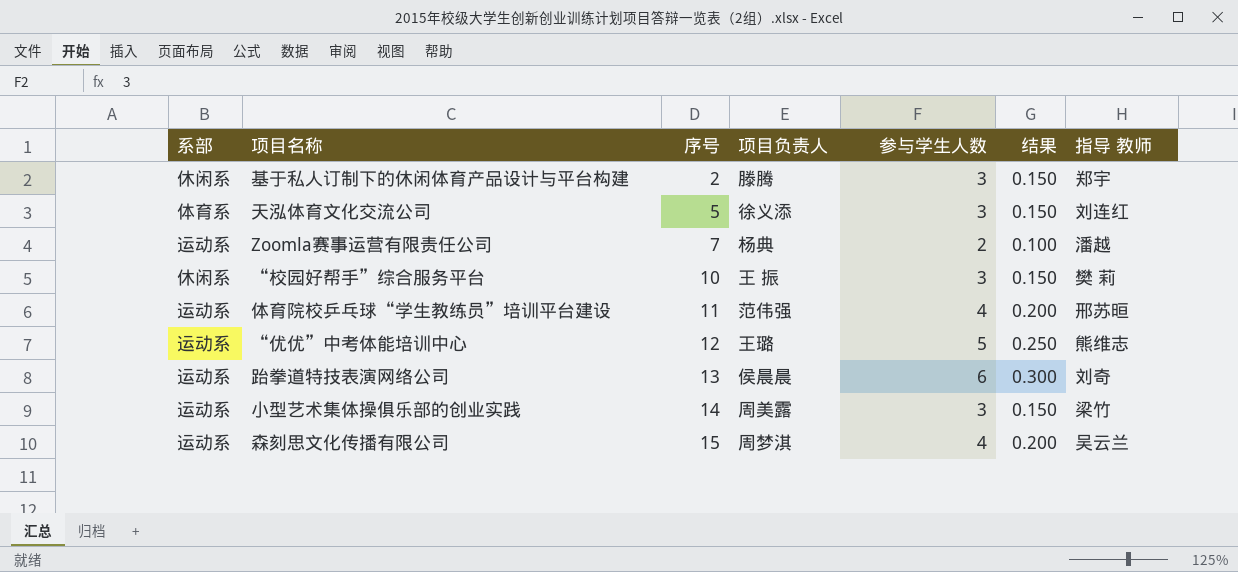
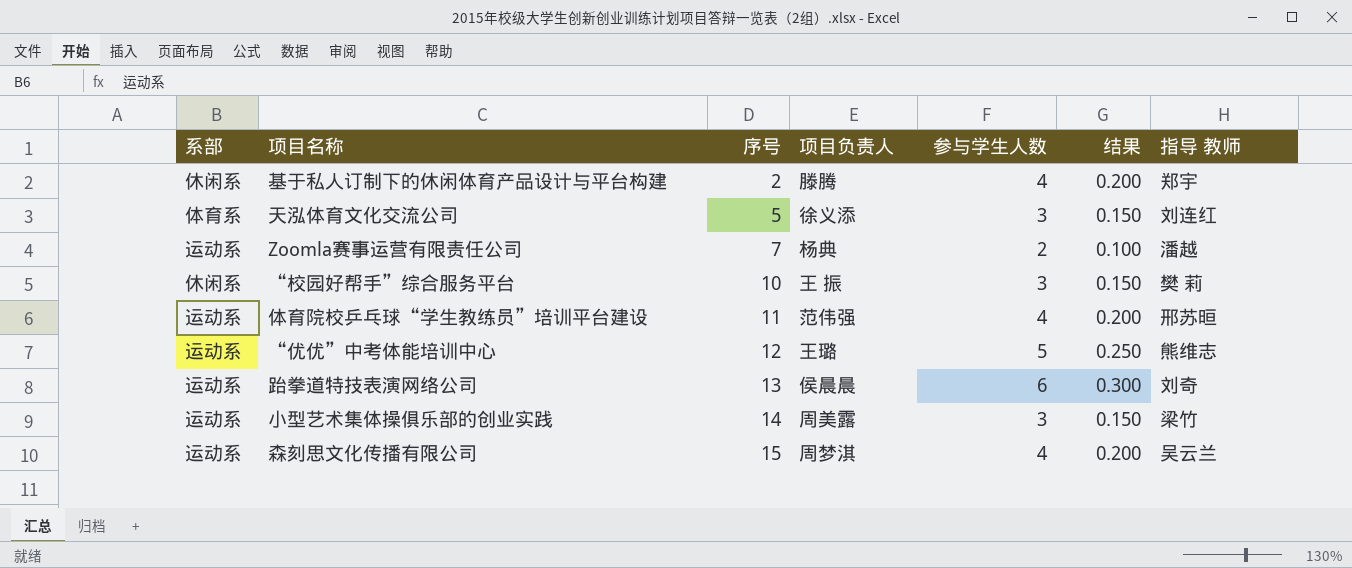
基于私人订制下的休闲体育产品设计与平台构建 | 参与学生人数: 3 -> 4
基于私人订制下的休闲体育产品设计与平台构建 | 结果: 0.150 -> 0.200

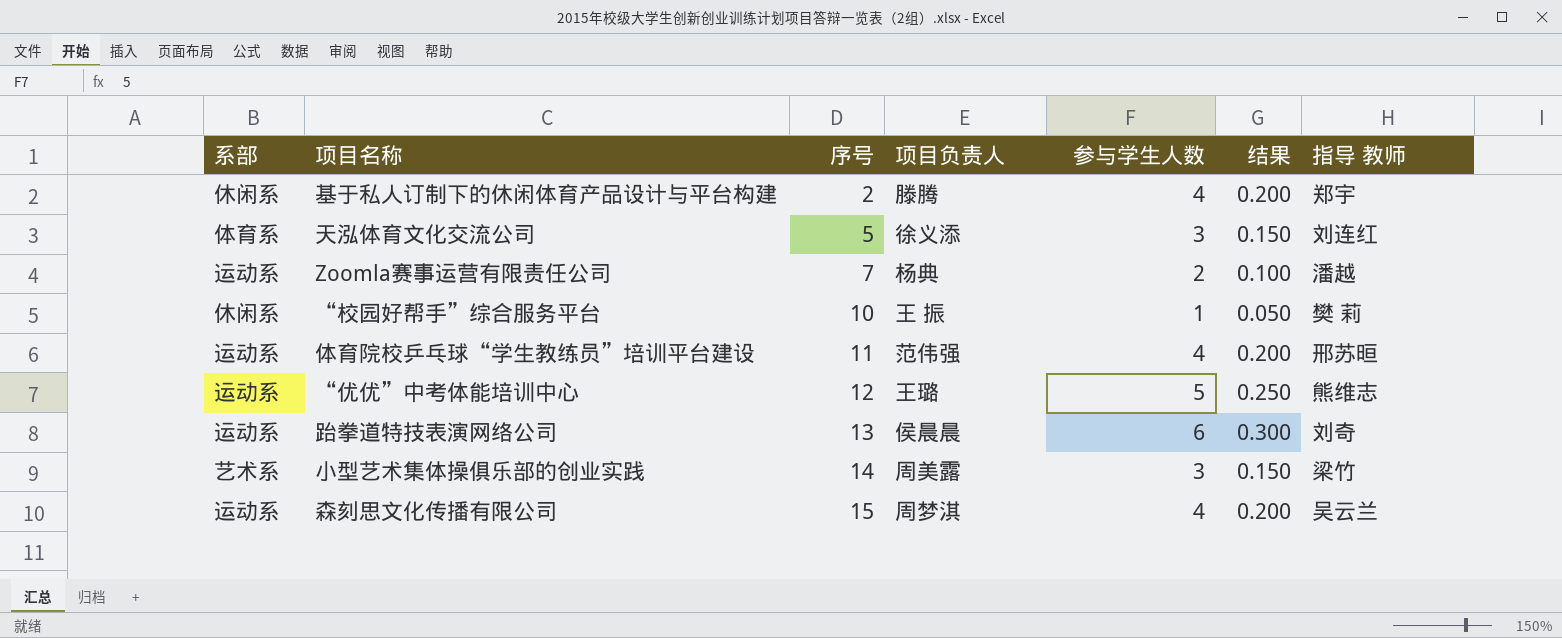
“校园好帮手”综合服务平台 | 参与学生人数: 3 -> 1
“校园好帮手”综合服务平台 | 结果: 0.150 -> 0.050
小型艺术集体操俱乐部的创业实践 | 系部: 运动系 -> 艺术系

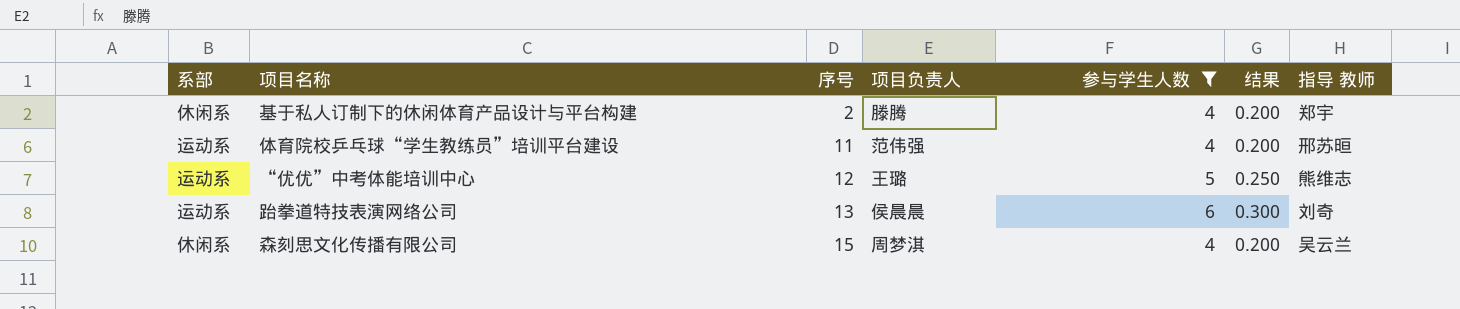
filter: none -> 参与学生人数 >= 4
森刻思文化传播有限公司 | 系部: 运动系 -> 休闲系

